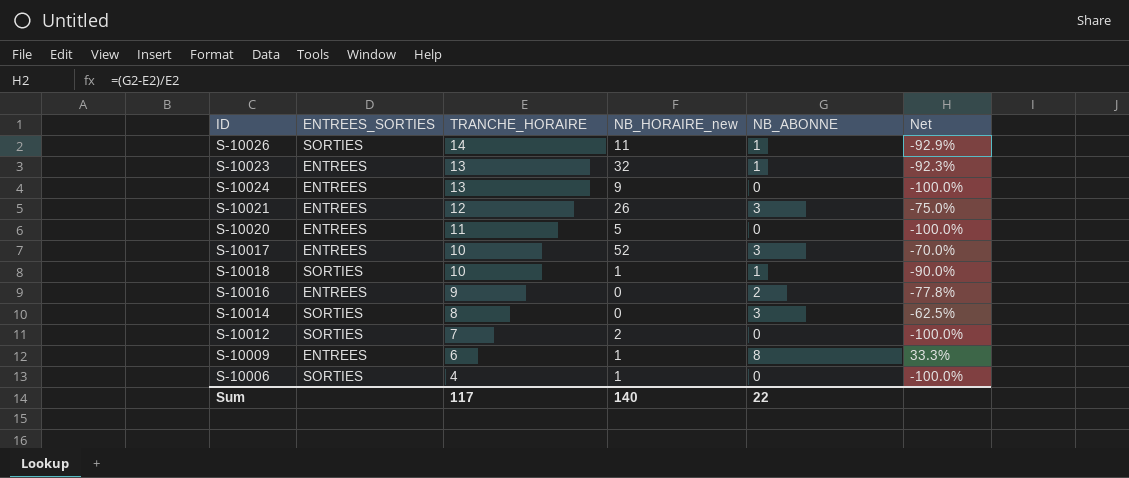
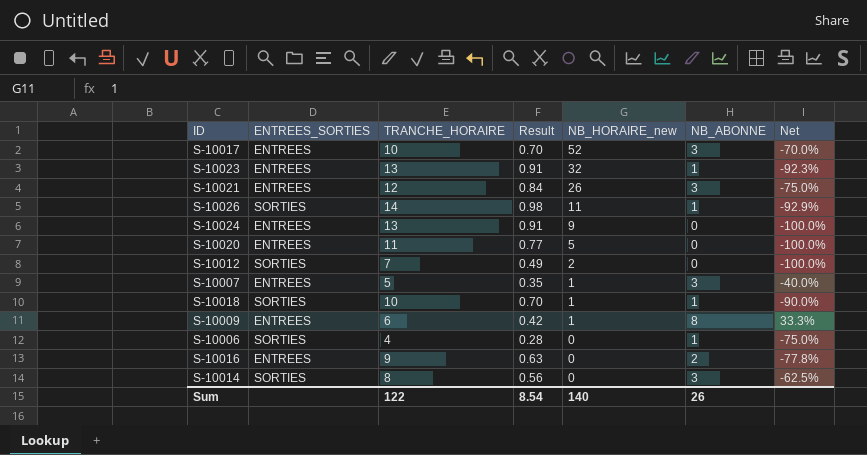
row order: TRANCHE_HORAIRE descending -> NB_HORAIRE_new descending
column Result | formula: none -> [TRANCHE_HORAIRE] * 0.07
row S-10007: none -> ENTREES | 5 | 0.35 | 1 | 3 | -40.0%
S-10006 | NB_HORAIRE_new: 1 -> 0
S-10006 | NB_ABONNE: 0 -> 1
S-10006 | Net: -100.0% -> -75.0%
Sum | TRANCHE_HORAIRE: 117 -> 122
Sum | NB_ABONNE: 22 -> 26

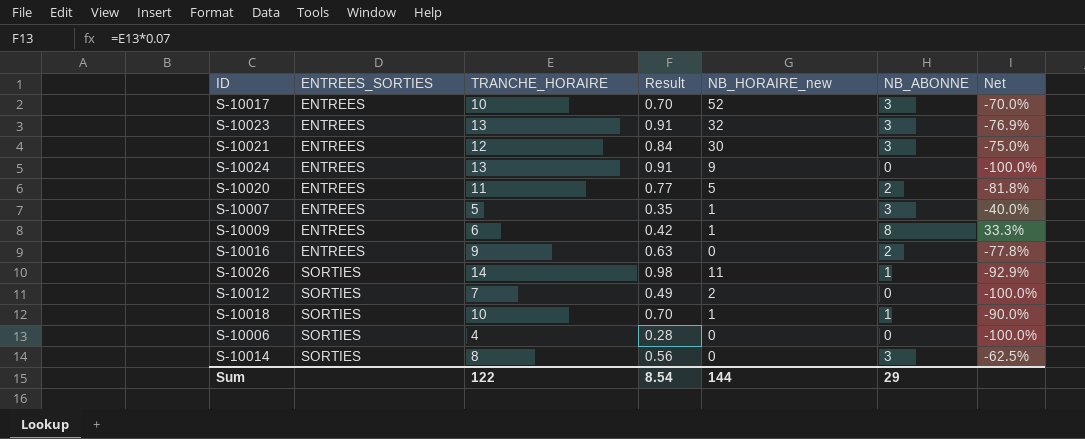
row order: NB_HORAIRE_new descending -> ENTREES_SORTIES ascending
S-10023 | NB_ABONNE: 1 -> 3
S-10023 | Net: -92.3% -> -76.9%
S-10021 | NB_HORAIRE_new: 26 -> 30
S-10020 | NB_ABONNE: 0 -> 2
S-10020 | Net: -100.0% -> -81.8%
S-10006 | NB_ABONNE: 1 -> 0
S-10006 | Net: -75.0% -> -100.0%
Sum | NB_HORAIRE_new: 140 -> 144
Sum | NB_ABONNE: 26 -> 29

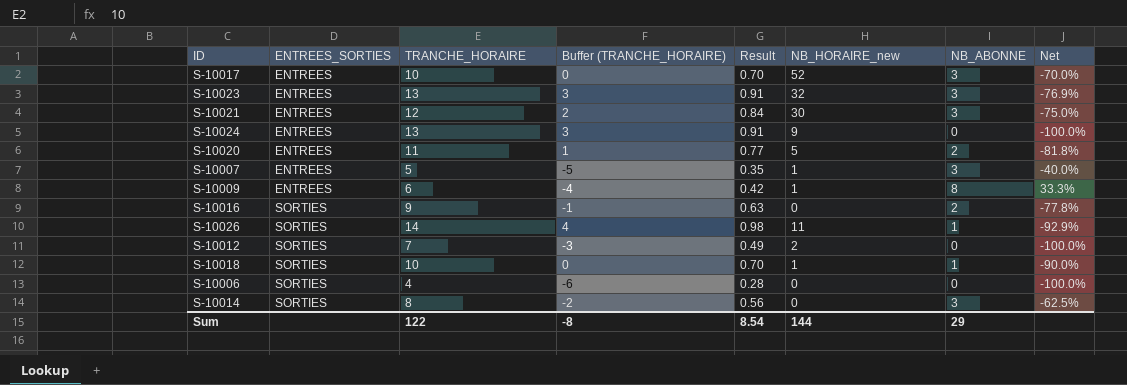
column Buffer (TRANCHE_HORAIRE) | formula: none -> [TRANCHE_HORAIRE] - 10
S-10016 | ENTREES_SORTIES: ENTREES -> SORTIES

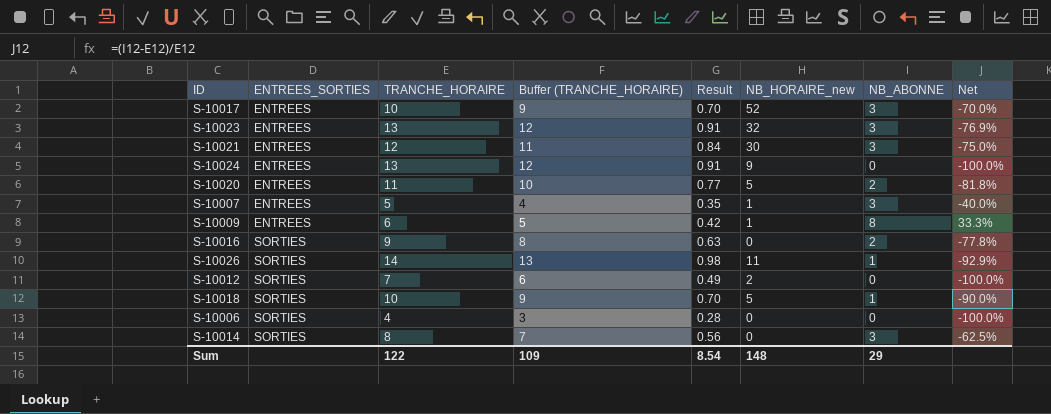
column Buffer (TRANCHE_HORAIRE) | formula: [TRANCHE_HORAIRE] - 10 -> [TRANCHE_HORAIRE] - 1
S-10018 | NB_HORAIRE_new: 1 -> 5
Sum | Buffer (TRANCHE_HORAIRE): -8 -> 109
Sum | NB_HORAIRE_new: 144 -> 148

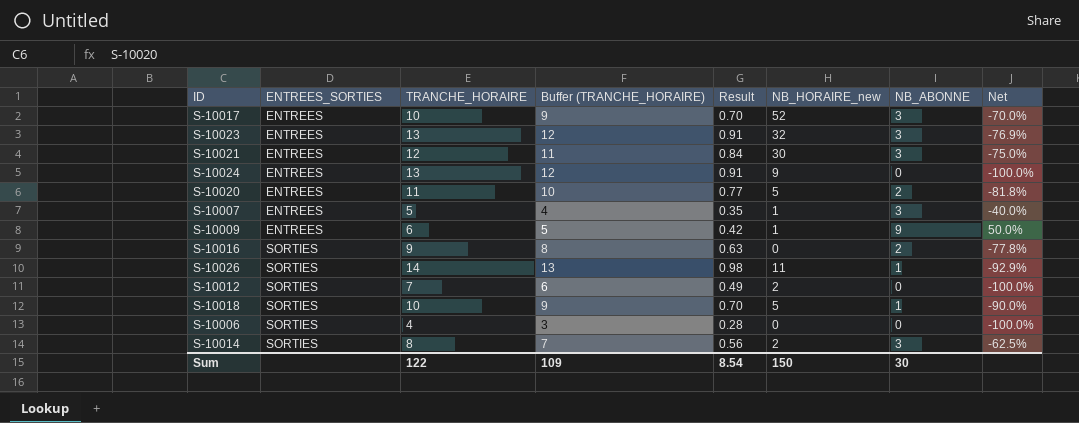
S-10009 | NB_ABONNE: 8 -> 9
S-10009 | Net: 33.3% -> 50.0%
S-10014 | NB_HORAIRE_new: 0 -> 2
Sum | NB_HORAIRE_new: 148 -> 150
Sum | NB_ABONNE: 29 -> 30

